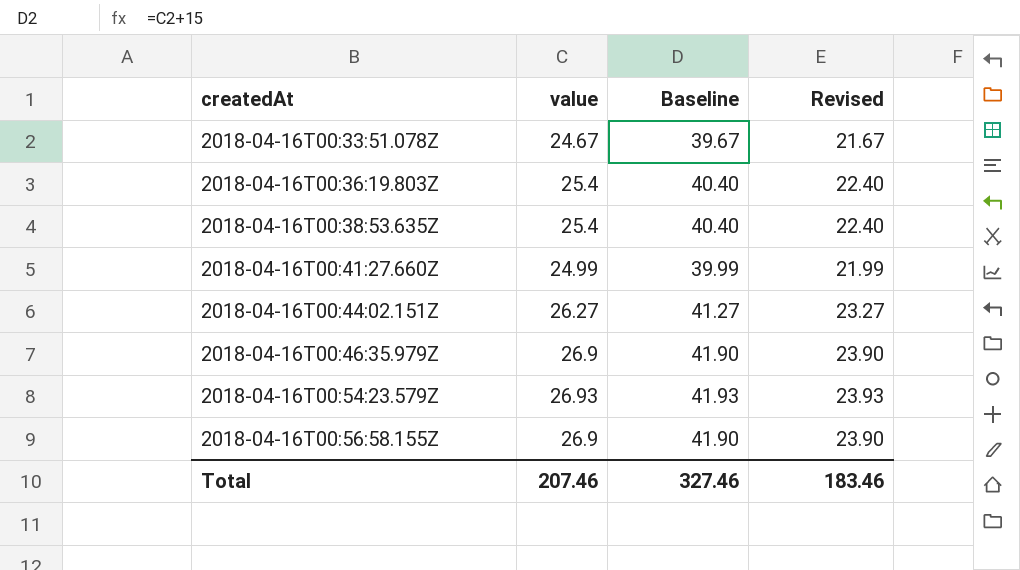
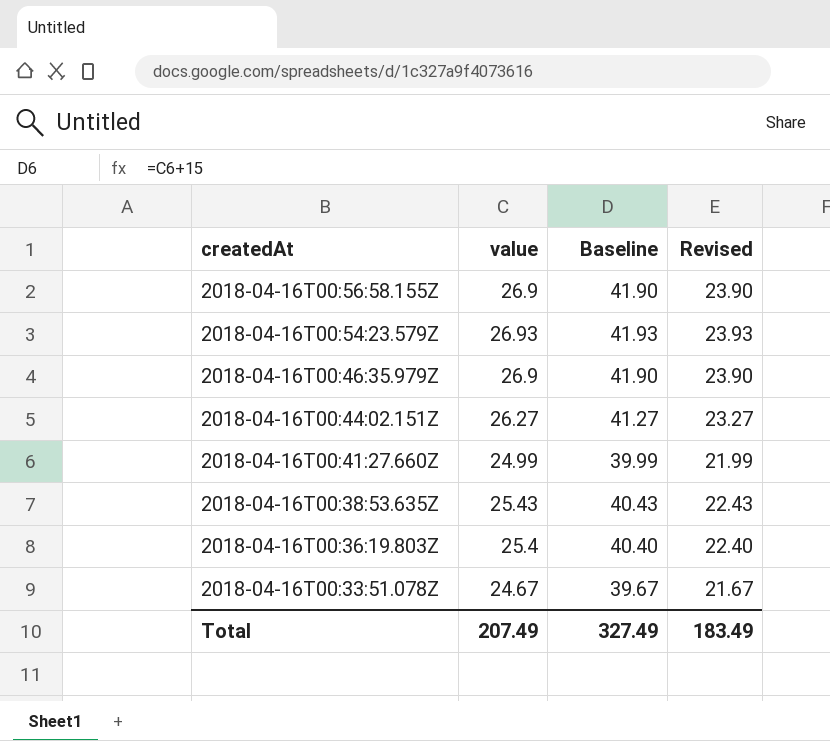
row order: createdAt ascending -> createdAt descending
2018-04-16T00:38:53.635Z | value: 25.4 -> 25.43
2018-04-16T00:38:53.635Z | Baseline: 40.40 -> 40.43
2018-04-16T00:38:53.635Z | Revised: 22.40 -> 22.43
Total | value: 207.46 -> 207.49
Total | Baseline: 327.46 -> 327.49
Total | Revised: 183.46 -> 183.49

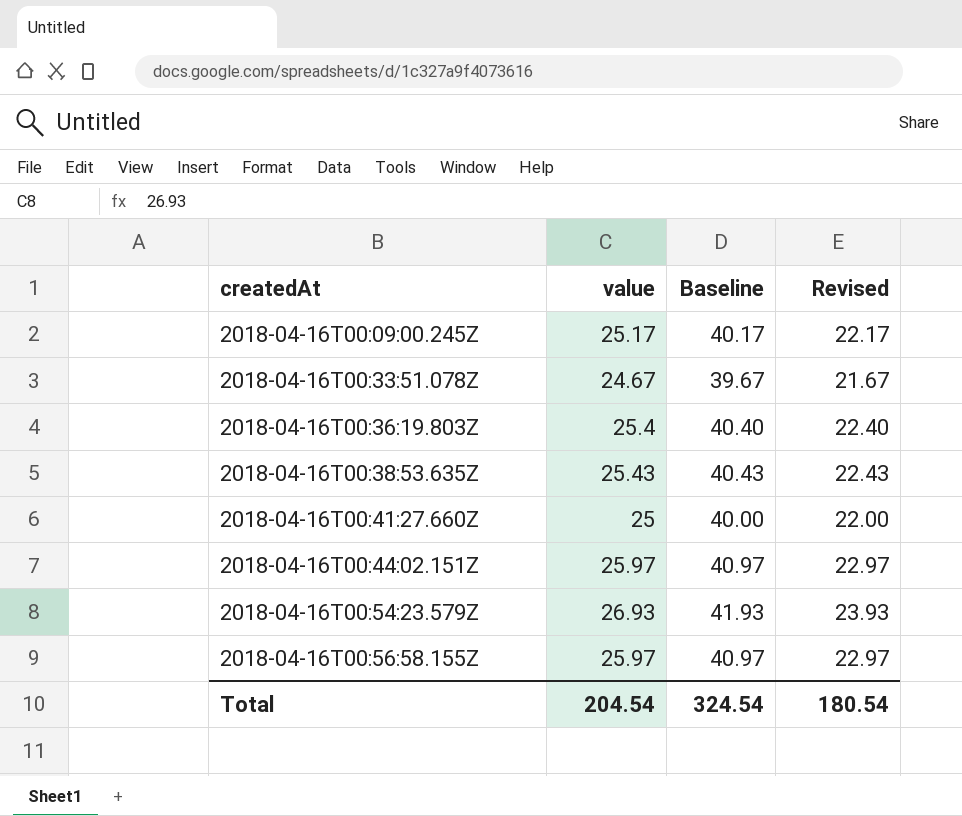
row order: createdAt descending -> createdAt ascending
row 2018-04-16T00:46:35.979Z: 26.9 | 41.90 | 23.90 -> none
row 2018-04-16T00:09:00.245Z: none -> 25.17 | 40.17 | 22.17
2018-04-16T00:41:27.660Z | value: 24.99 -> 25
2018-04-16T00:41:27.660Z | Baseline: 39.99 -> 40.00
2018-04-16T00:41:27.660Z | Revised: 21.99 -> 22.00
2018-04-16T00:44:02.151Z | value: 26.27 -> 25.97
2018-04-16T00:44:02.151Z | Baseline: 41.27 -> 40.97
2018-04-16T00:44:02.151Z | Revised: 23.27 -> 22.97
2018-04-16T00:56:58.155Z | value: 26.9 -> 25.97
2018-04-16T00:56:58.155Z | Baseline: 41.90 -> 40.97
2018-04-16T00:56:58.155Z | Revised: 23.90 -> 22.97
Total | value: 207.49 -> 204.54
Total | Baseline: 327.49 -> 324.54
Total | Revised: 183.49 -> 180.54

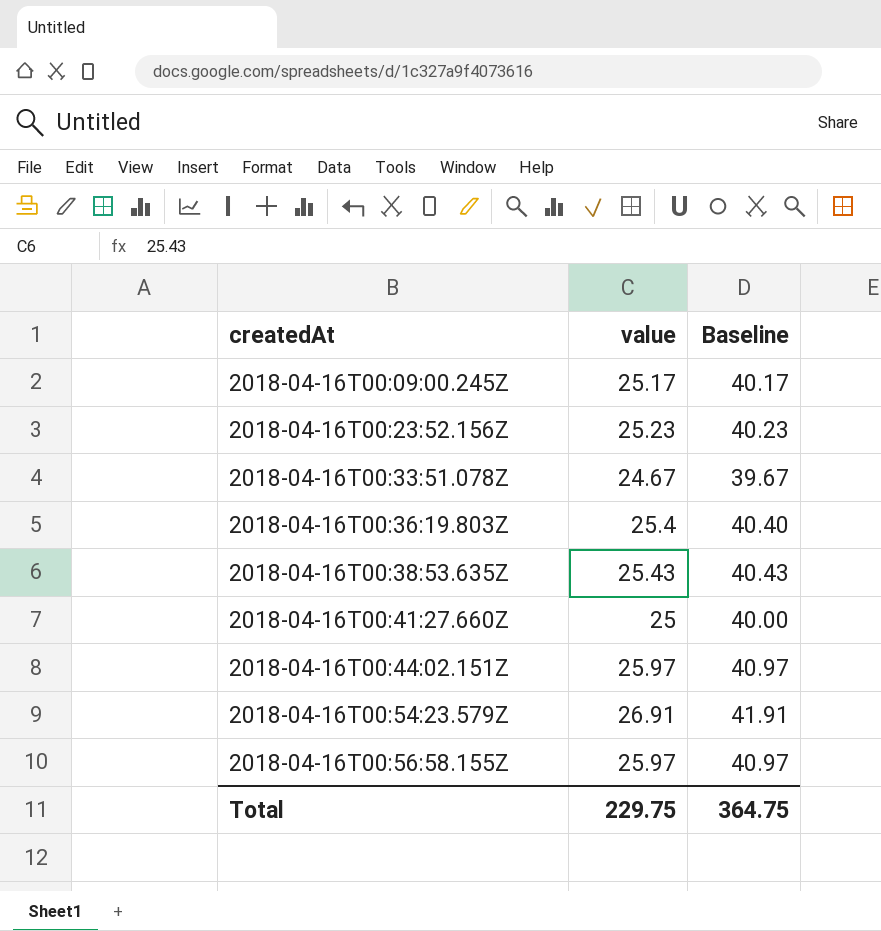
column Revised | formula: [value] - 3 -> none
row 2018-04-16T00:23:52.156Z: none -> 25.23 | 40.23
2018-04-16T00:54:23.579Z | value: 26.93 -> 26.91
2018-04-16T00:54:23.579Z | Baseline: 41.93 -> 41.91
Total | value: 204.54 -> 229.75
Total | Baseline: 324.54 -> 364.75

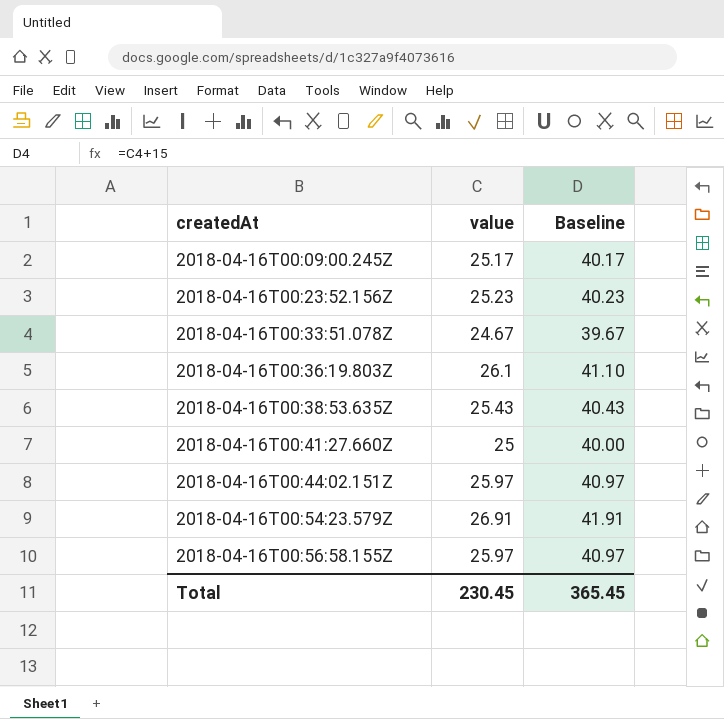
2018-04-16T00:36:19.803Z | value: 25.4 -> 26.1
2018-04-16T00:36:19.803Z | Baseline: 40.40 -> 41.10
Total | value: 229.75 -> 230.45
Total | Baseline: 364.75 -> 365.45

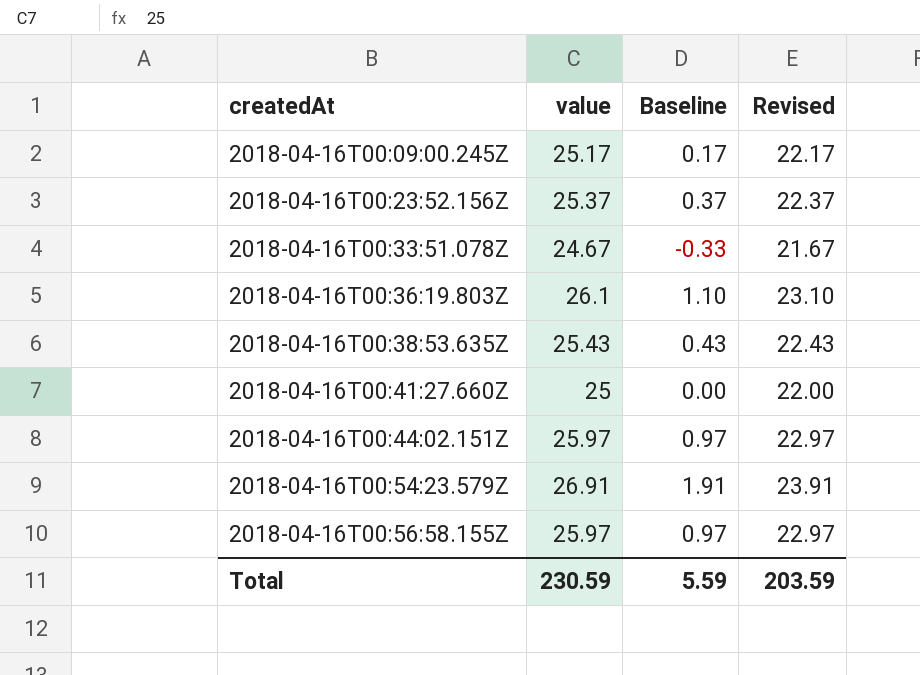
column Baseline | formula: [value] + 15 -> [value] - 25
column Revised | formula: none -> [value] - 3
2018-04-16T00:23:52.156Z | value: 25.23 -> 25.37
Total | value: 230.45 -> 230.59
Total | Baseline: 365.45 -> 5.59

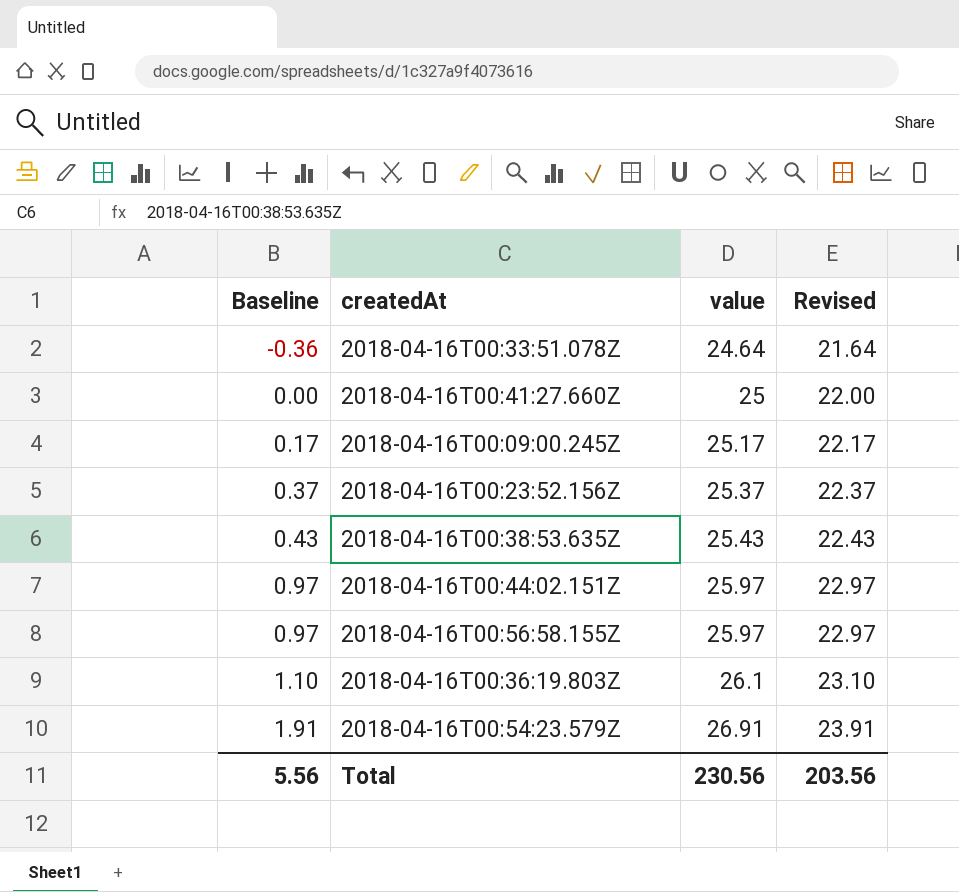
row order: createdAt ascending -> Baseline ascending
column Baseline | position: 3 -> 1
2018-04-16T00:33:51.078Z | Baseline: -0.33 -> -0.36
2018-04-16T00:33:51.078Z | value: 24.67 -> 24.64
2018-04-16T00:33:51.078Z | Revised: 21.67 -> 21.64
Total | Baseline: 5.59 -> 5.56
Total | value: 230.59 -> 230.56
Total | Revised: 203.59 -> 203.56

